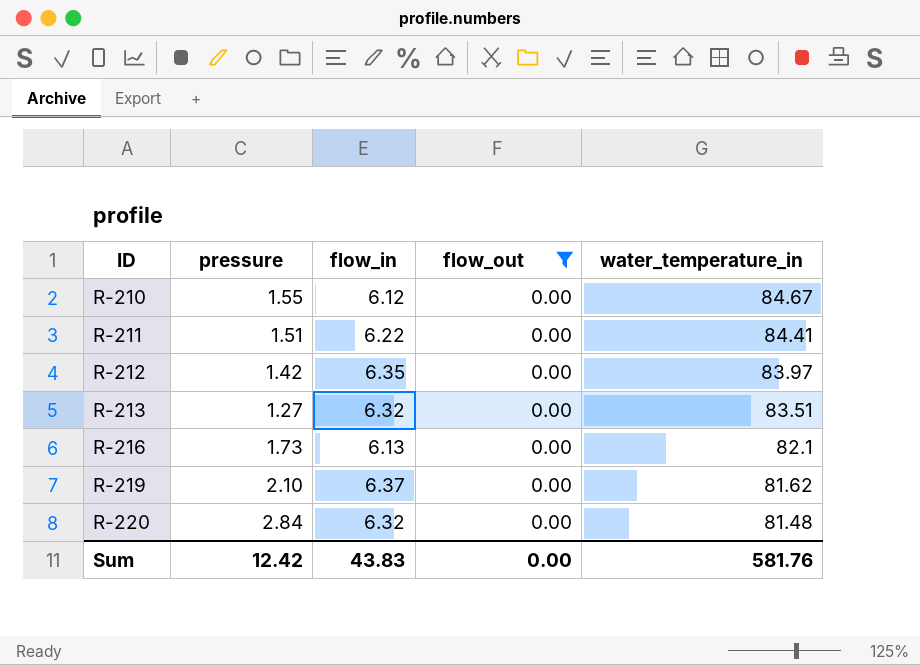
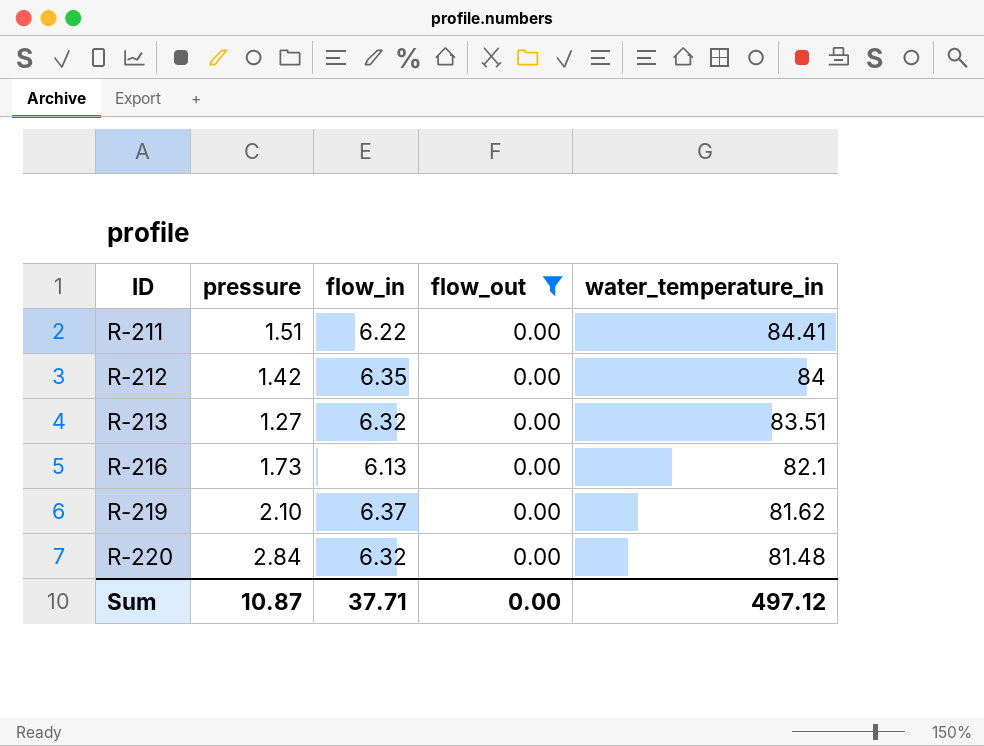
row R-210: 1.55 | 6.12 | 0.00 | 84.67 -> none
R-212 | water_temperature_in: 83.97 -> 84
Sum | pressure: 12.42 -> 10.87
Sum | flow_in: 43.83 -> 37.71
Sum | water_temperature_in: 581.76 -> 497.12

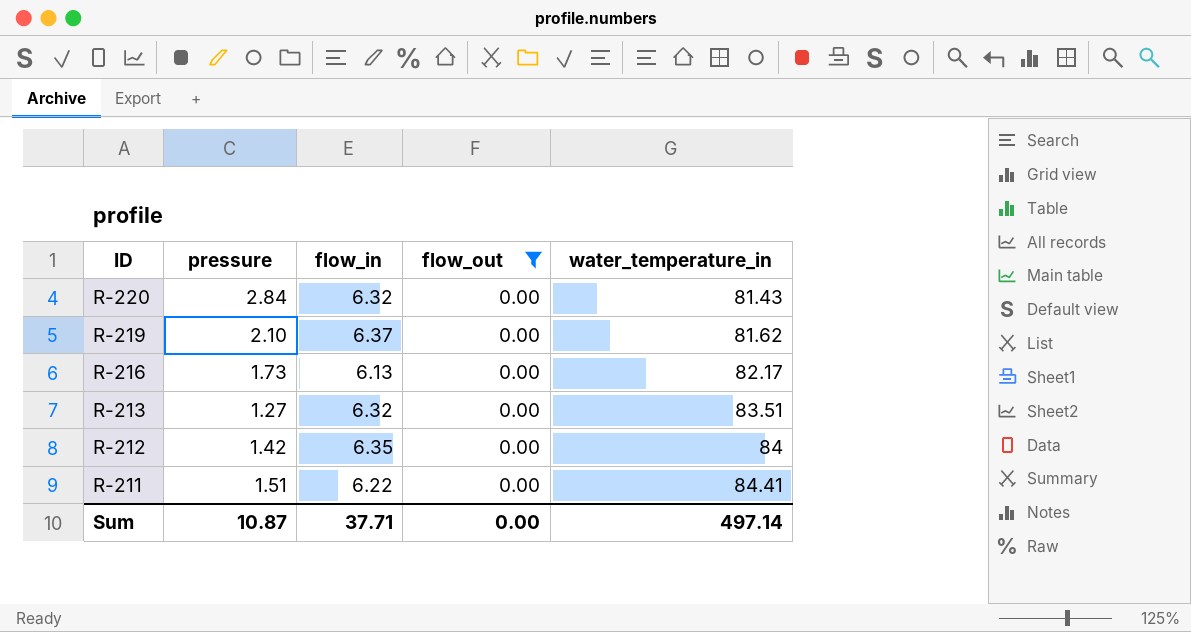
row order: ID ascending -> ID descending
R-220 | water_temperature_in: 81.48 -> 81.43
R-216 | water_temperature_in: 82.1 -> 82.17
Sum | water_temperature_in: 497.12 -> 497.14

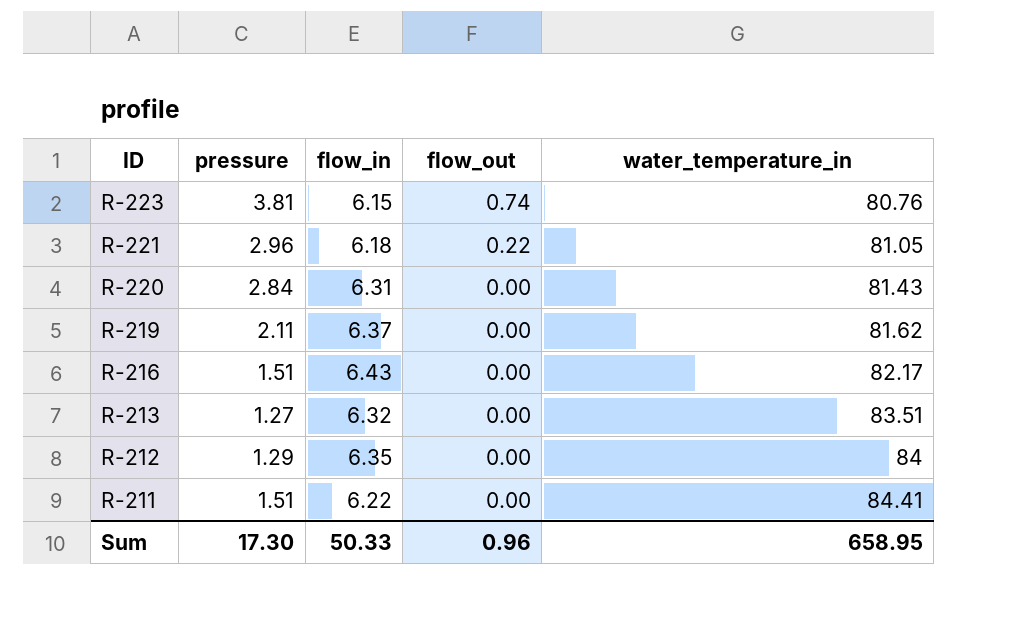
filter: flow_out = 0.00 -> none
R-220 | flow_in: 6.32 -> 6.31
R-219 | pressure: 2.10 -> 2.11
R-216 | pressure: 1.73 -> 1.51
R-216 | flow_in: 6.13 -> 6.43
R-212 | pressure: 1.42 -> 1.29
Sum | pressure: 10.87 -> 17.30
Sum | flow_in: 37.71 -> 50.33
Sum | flow_out: 0.00 -> 0.96
Sum | water_temperature_in: 497.14 -> 658.95

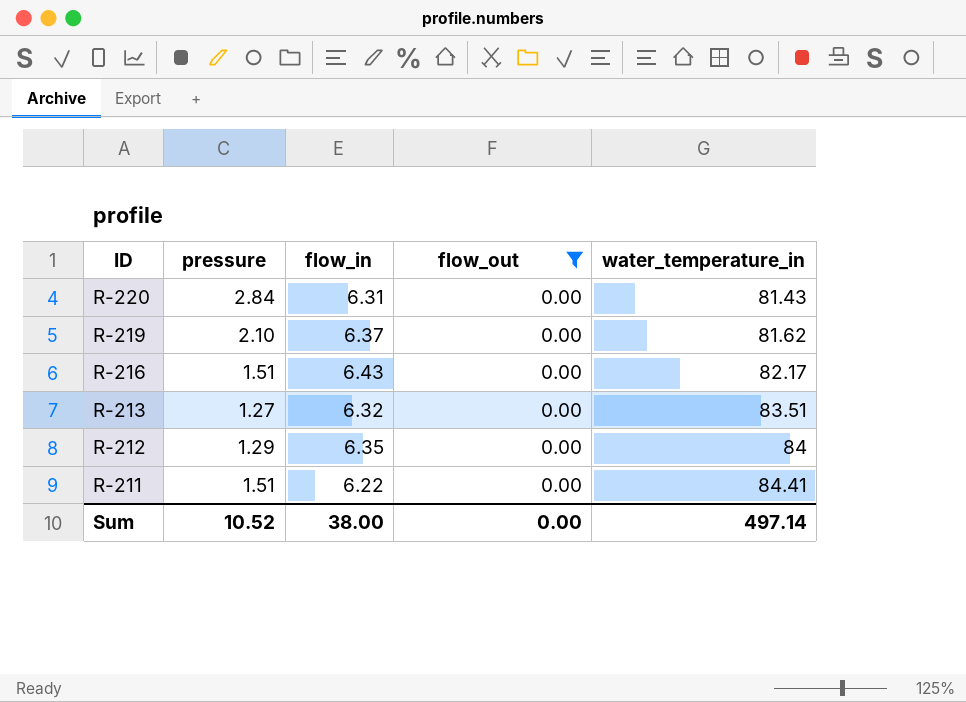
filter: none -> flow_out = 0.00
R-219 | pressure: 2.11 -> 2.10
Sum | pressure: 17.30 -> 10.52
Sum | flow_in: 50.33 -> 38.00
Sum | flow_out: 0.96 -> 0.00
Sum | water_temperature_in: 658.95 -> 497.14

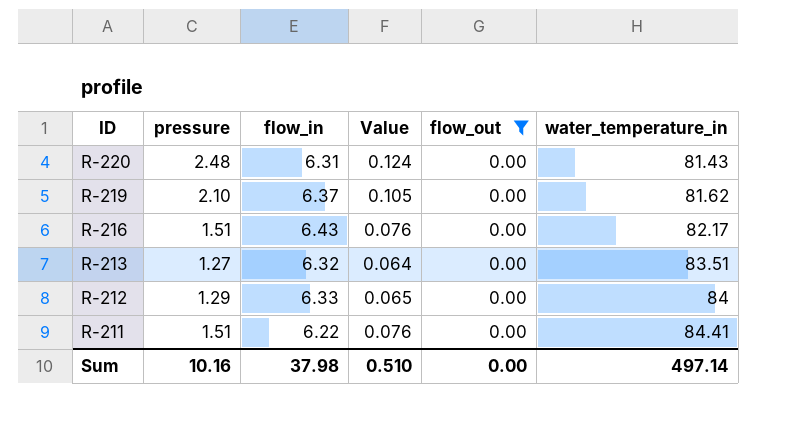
column Value | formula: none -> [pressure] * 0.05
R-220 | pressure: 2.84 -> 2.48
R-212 | flow_in: 6.35 -> 6.33
Sum | pressure: 10.52 -> 10.16
Sum | flow_in: 38.00 -> 37.98

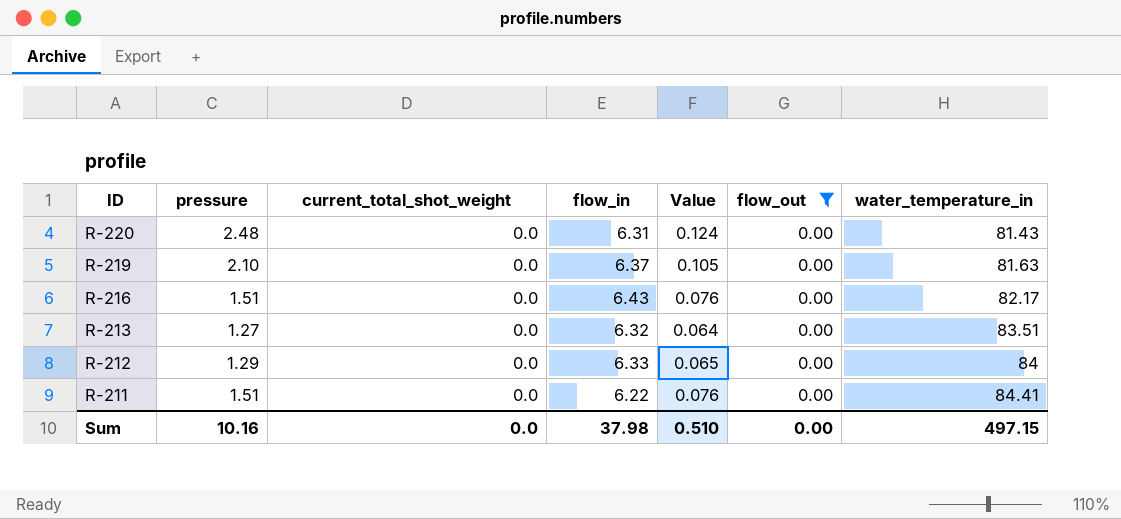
column current_total_shot_weight | position: none -> 3
R-219 | water_temperature_in: 81.62 -> 81.63
Sum | water_temperature_in: 497.14 -> 497.15

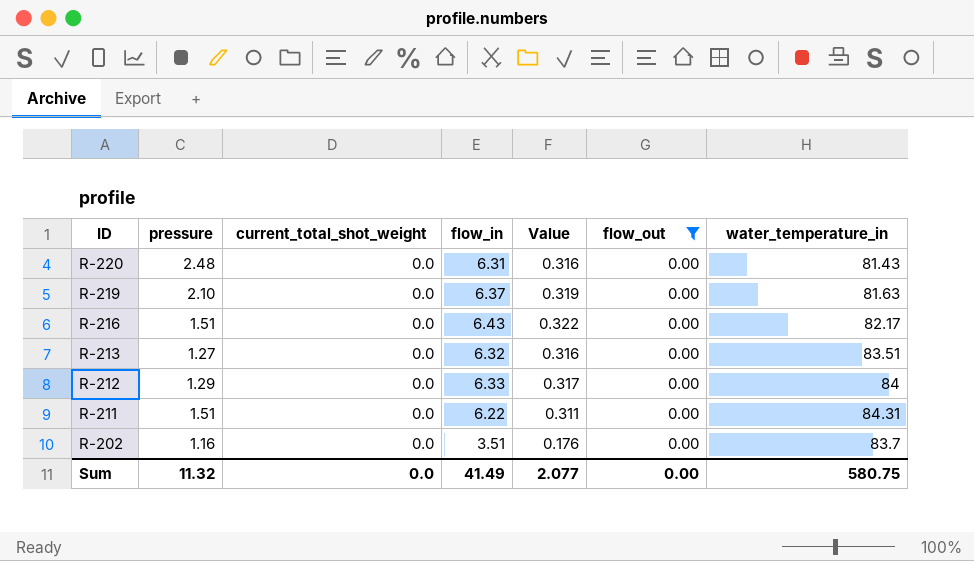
column Value | formula: [pressure] * 0.05 -> [flow_in] * 0.05
R-211 | water_temperature_in: 84.41 -> 84.31
row R-202: none -> 1.16 | 0.0 | 3.51 | 0.176 | 0.00 | 83.7
Sum | pressure: 10.16 -> 11.32
Sum | flow_in: 37.98 -> 41.49
Sum | Value: 0.510 -> 2.077
Sum | water_temperature_in: 497.15 -> 580.75

